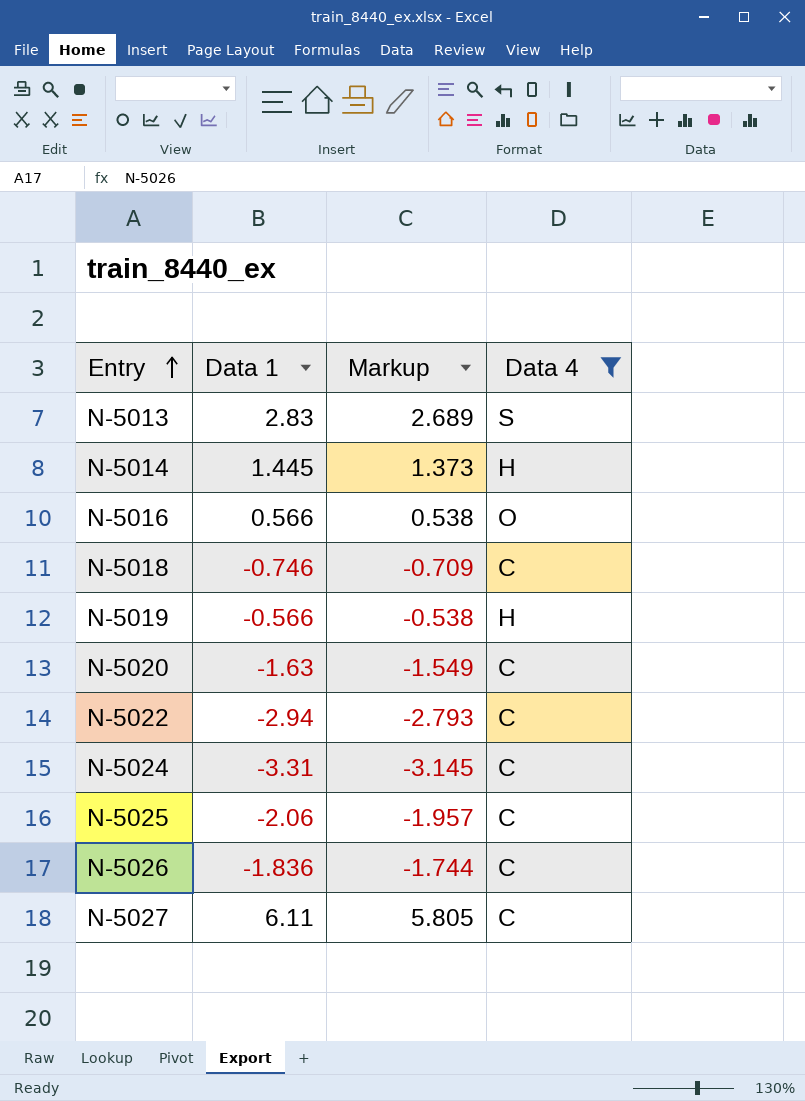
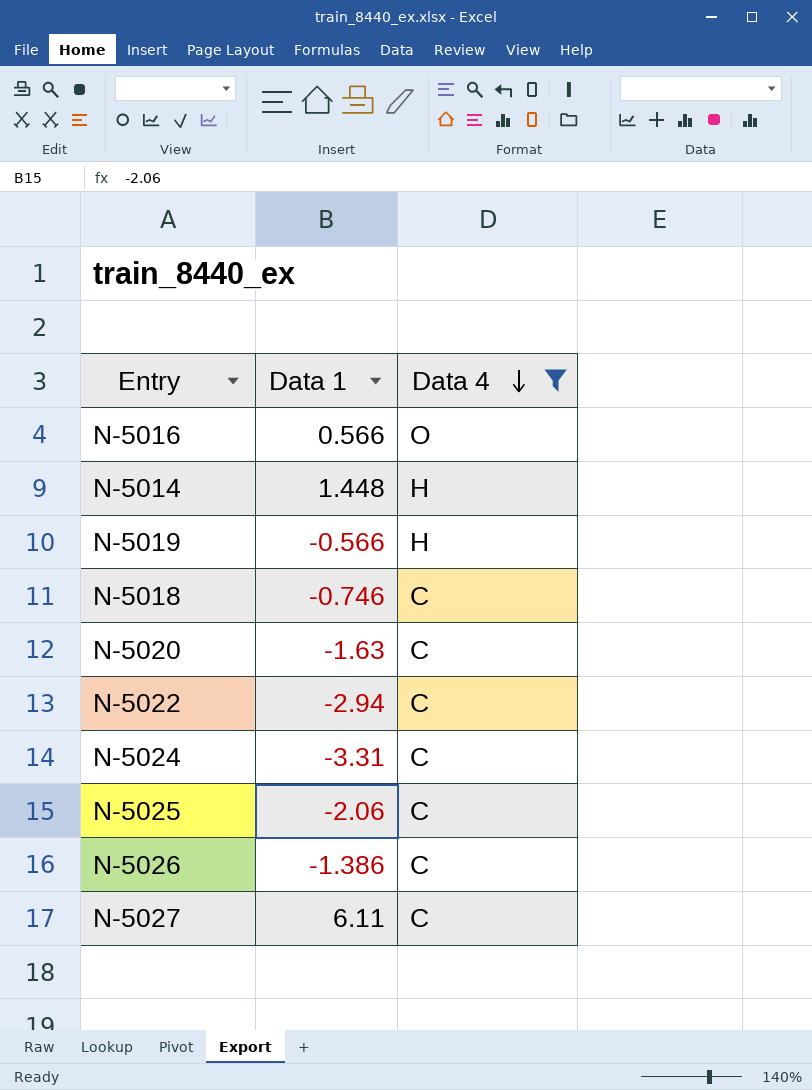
row order: Entry ascending -> Data 4 descending
column Markup | formula: [Data 1] * 0.95 -> none
row N-5013: 2.83 | 2.689 | S -> none
N-5014 | Data 1: 1.445 -> 1.448
N-5026 | Data 1: -1.836 -> -1.386

